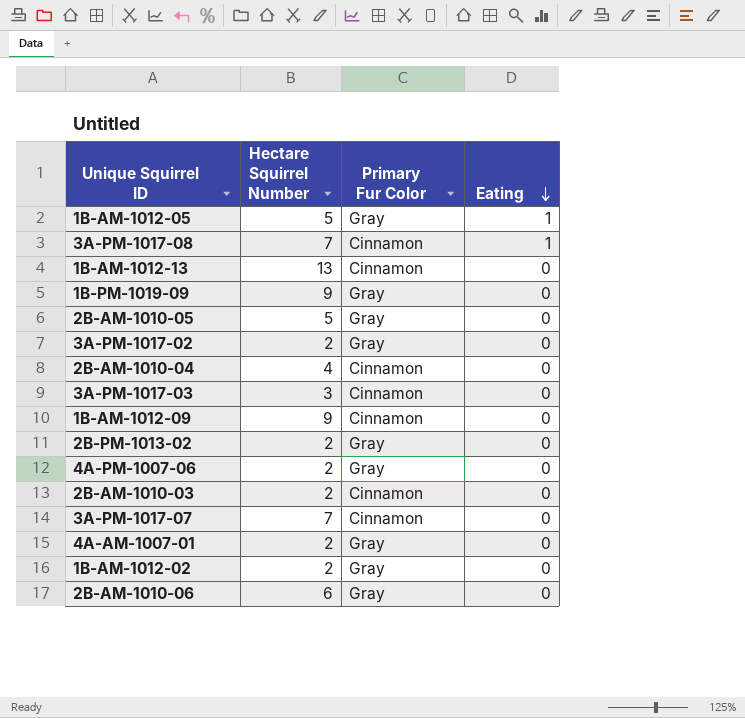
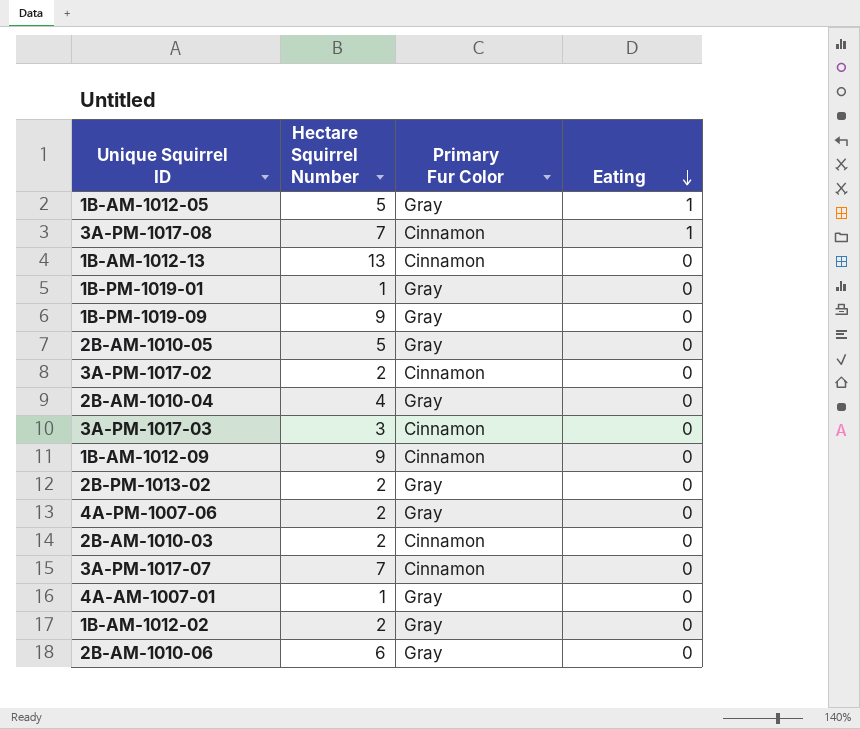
row 1B-PM-1019-01: none -> 1 | Gray | 0
3A-PM-1017-02 | Primary Fur Color: Gray -> Cinnamon
2B-AM-1010-04 | Primary Fur Color: Cinnamon -> Gray
4A-AM-1007-01 | Hectare Squirrel Number: 2 -> 1

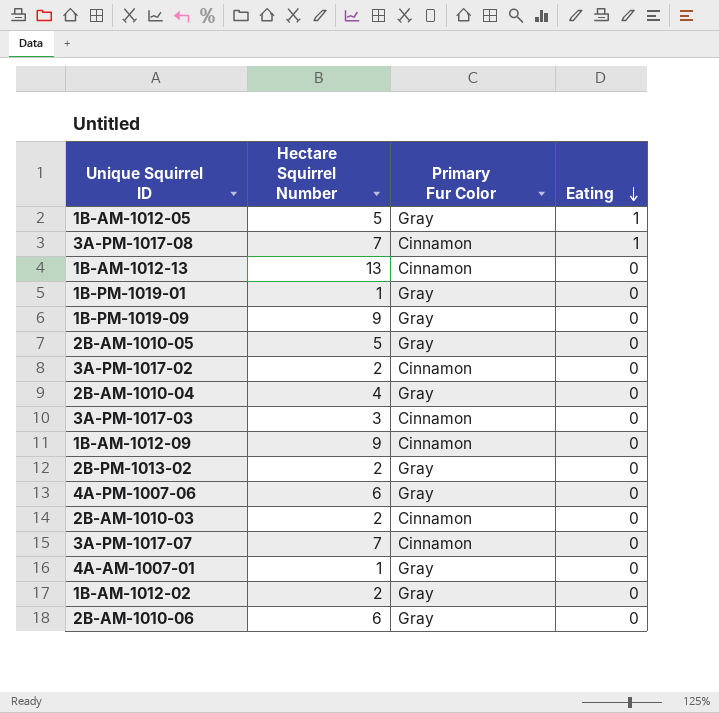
4A-PM-1007-06 | Hectare Squirrel Number: 2 -> 6

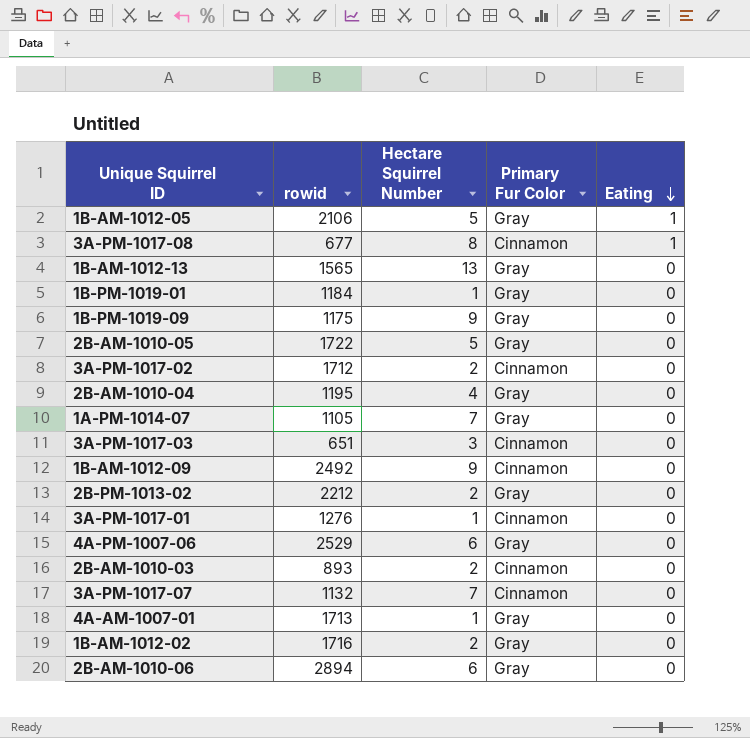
column rowid | position: none -> 2
3A-PM-1017-08 | Hectare Squirrel Number: 7 -> 8
1B-AM-1012-13 | Primary Fur Color: Cinnamon -> Gray
row 1A-PM-1014-07: none -> 1105 | 7 | Gray | 0
row 3A-PM-1017-01: none -> 1276 | 1 | Cinnamon | 0

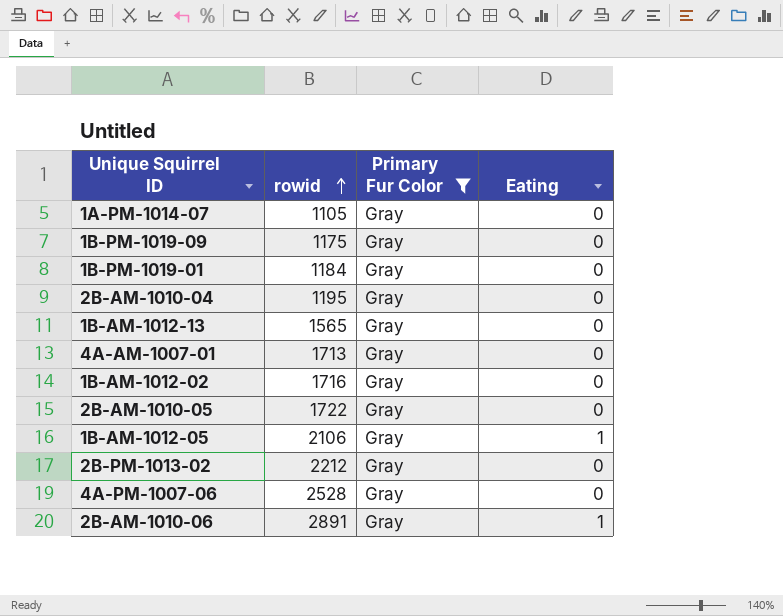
filter: none -> Primary Fur Color = Gray
row order: Eating descending -> rowid ascending
column Hectare Squirrel Number | position: 3 -> none
4A-PM-1007-06 | rowid: 2529 -> 2528
2B-AM-1010-06 | rowid: 2894 -> 2891
2B-AM-1010-06 | Eating: 0 -> 1

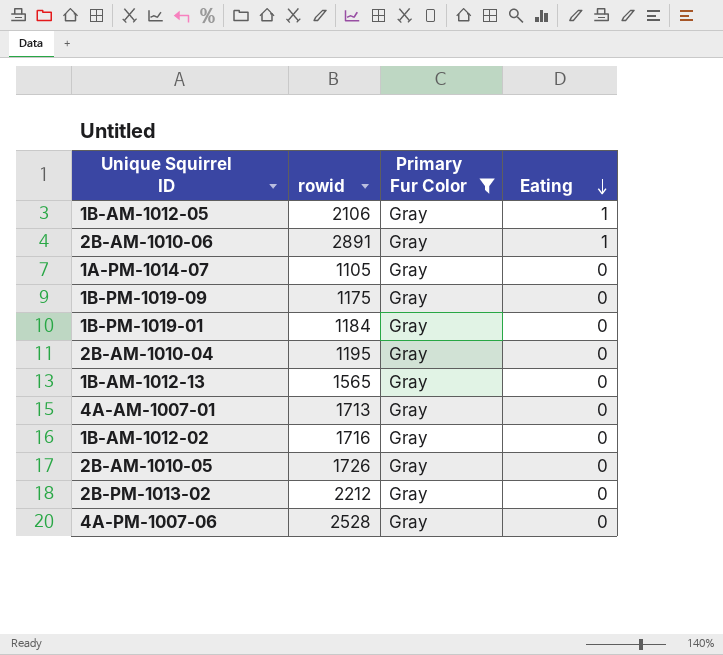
row order: rowid ascending -> Eating descending
2B-AM-1010-05 | rowid: 1722 -> 1726

